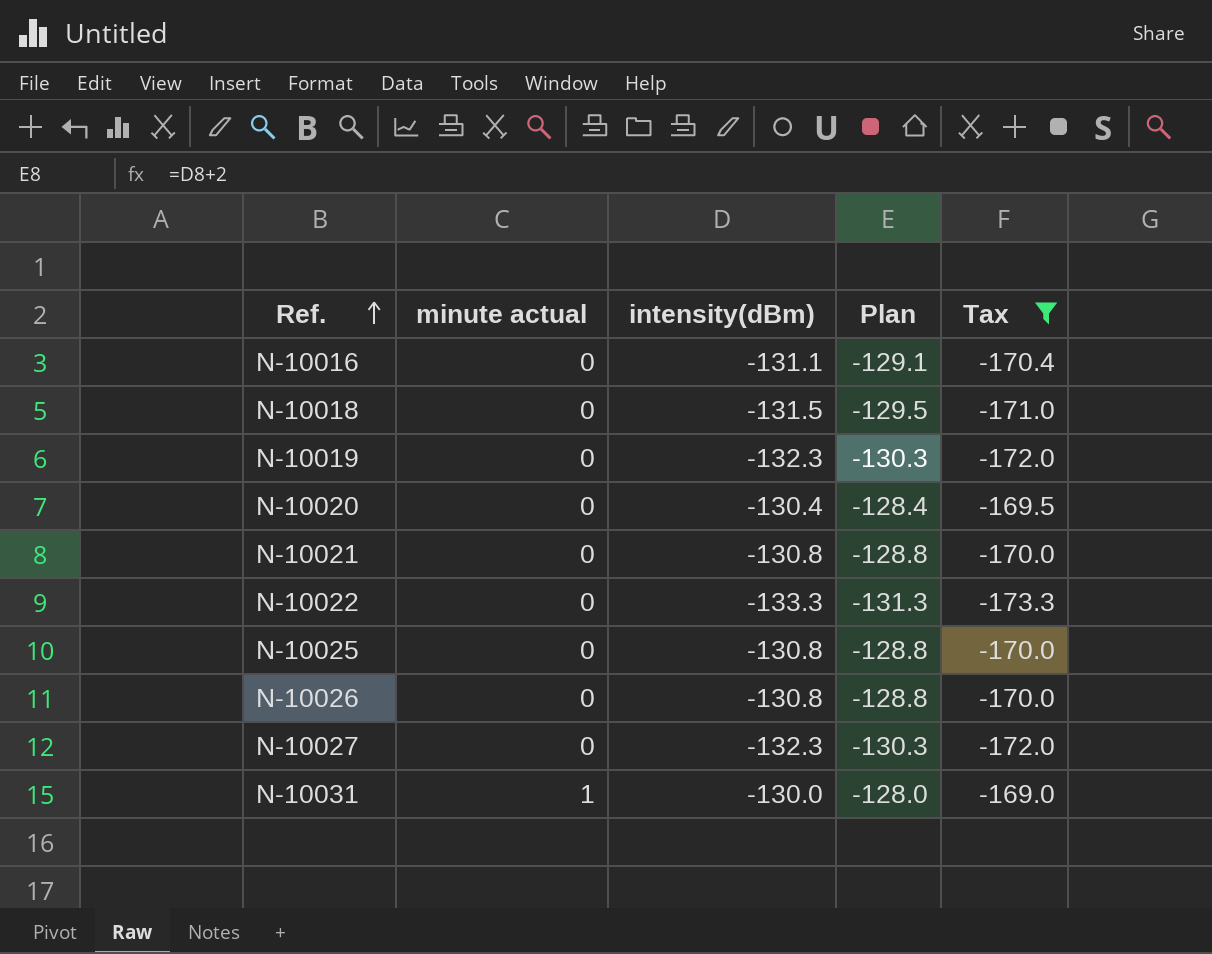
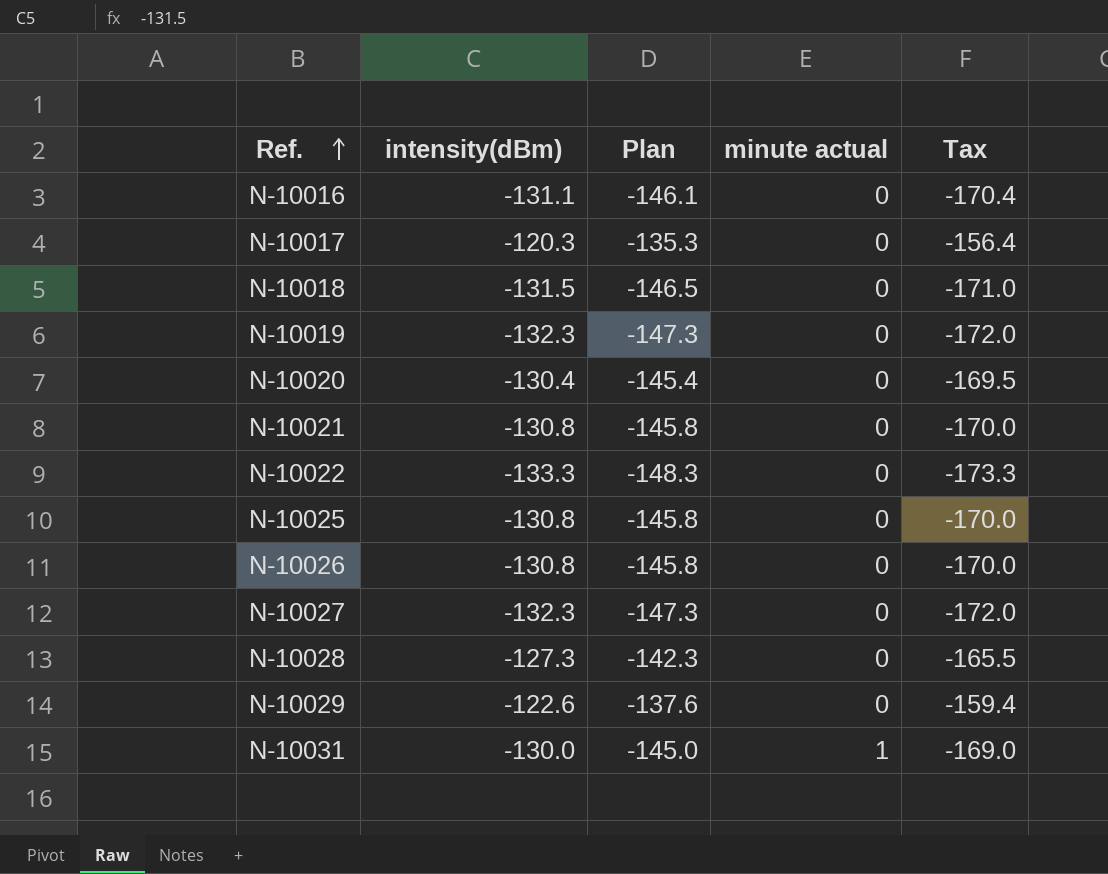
filter: Tax <= -169.0 -> none
column Plan | formula: [intensity(dBm)] + 2 -> [intensity(dBm)] - 15
column minute actual | position: 2 -> 4

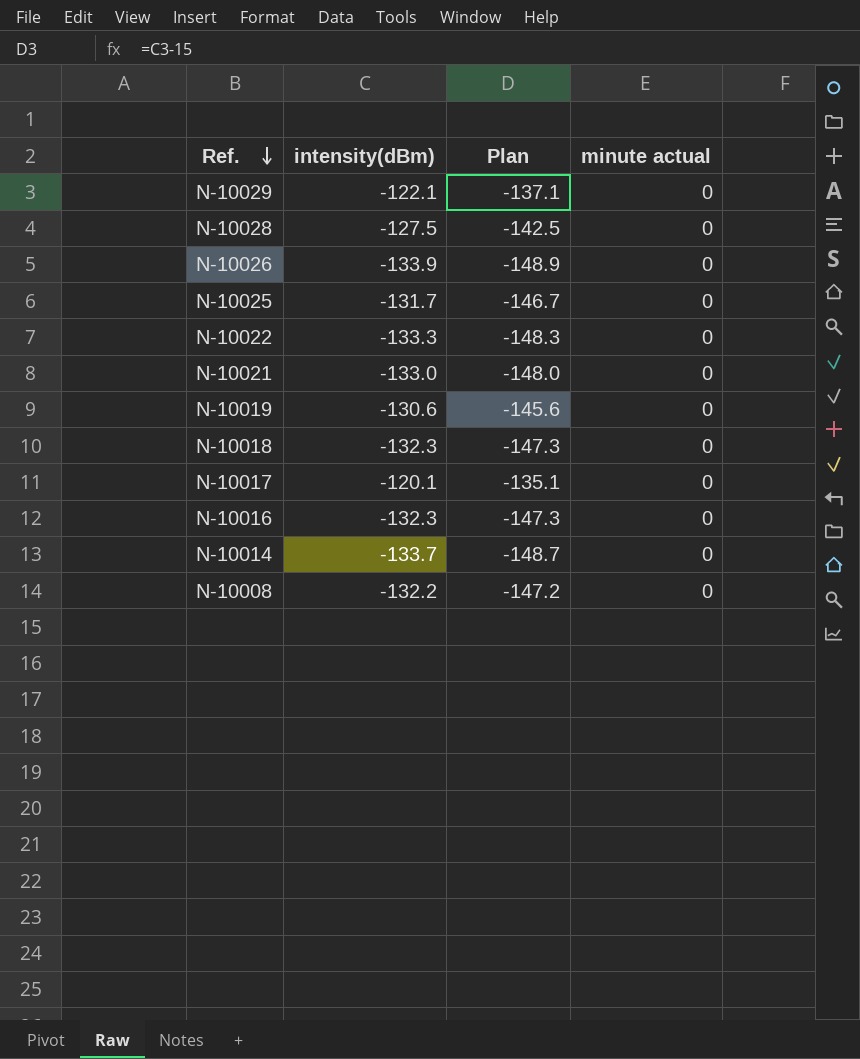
row order: Ref. ascending -> Ref. descending
column Tax | formula: [intensity(dBm)] * 1.3 -> none
row N-10020: -130.4 | -145.4 | 0 | -169.5 -> none
row N-10027: -132.3 | -147.3 | 0 | -172.0 -> none
row N-10031: -130.0 | -145.0 | 1 | -169.0 -> none
N-10029 | intensity(dBm): -122.6 -> -122.1
N-10029 | Plan: -137.6 -> -137.1
N-10028 | intensity(dBm): -127.3 -> -127.5
N-10028 | Plan: -142.3 -> -142.5
N-10026 | intensity(dBm): -130.8 -> -133.9
N-10026 | Plan: -145.8 -> -148.9
N-10025 | intensity(dBm): -130.8 -> -131.7
N-10025 | Plan: -145.8 -> -146.7
N-10021 | intensity(dBm): -130.8 -> -133.0
N-10021 | Plan: -145.8 -> -148.0
N-10019 | intensity(dBm): -132.3 -> -130.6
N-10019 | Plan: -147.3 -> -145.6
N-10018 | intensity(dBm): -131.5 -> -132.3
N-10018 | Plan: -146.5 -> -147.3
N-10017 | intensity(dBm): -120.3 -> -120.1
N-10017 | Plan: -135.3 -> -135.1
N-10016 | intensity(dBm): -131.1 -> -132.3
N-10016 | Plan: -146.1 -> -147.3
row N-10014: none -> -133.7 | -148.7 | 0
row N-10008: none -> -132.2 | -147.2 | 0

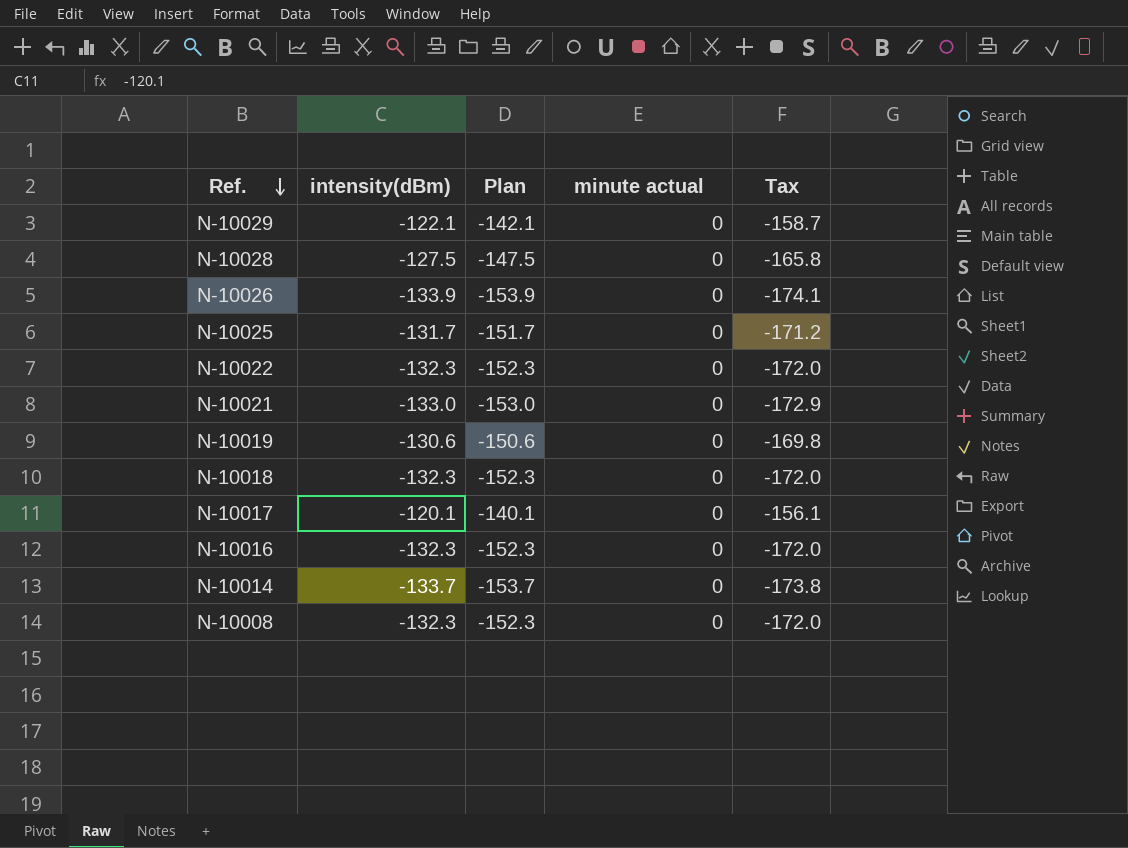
column Plan | formula: [intensity(dBm)] - 15 -> [intensity(dBm)] - 20
column Tax | formula: none -> [intensity(dBm)] * 1.3
N-10022 | intensity(dBm): -133.3 -> -132.3
N-10008 | intensity(dBm): -132.2 -> -132.3

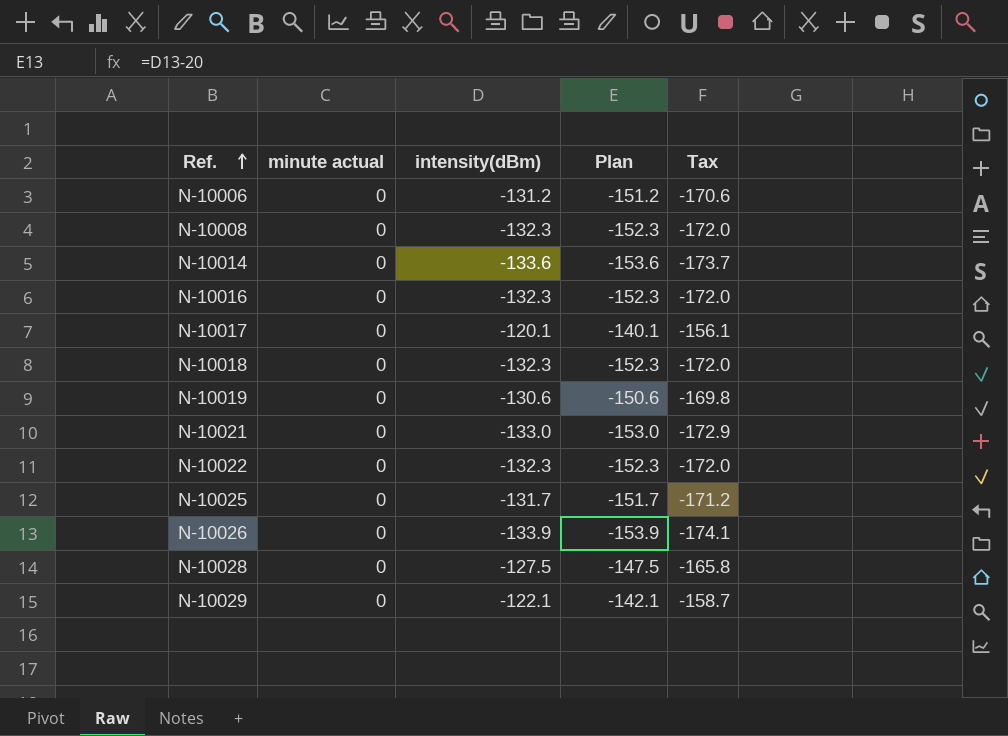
row order: Ref. descending -> Ref. ascending
column minute actual | position: 4 -> 2
row N-10006: none -> 0 | -131.2 | -151.2 | -170.6
N-10014 | intensity(dBm): -133.7 -> -133.6
N-10014 | Plan: -153.7 -> -153.6
N-10014 | Tax: -173.8 -> -173.7

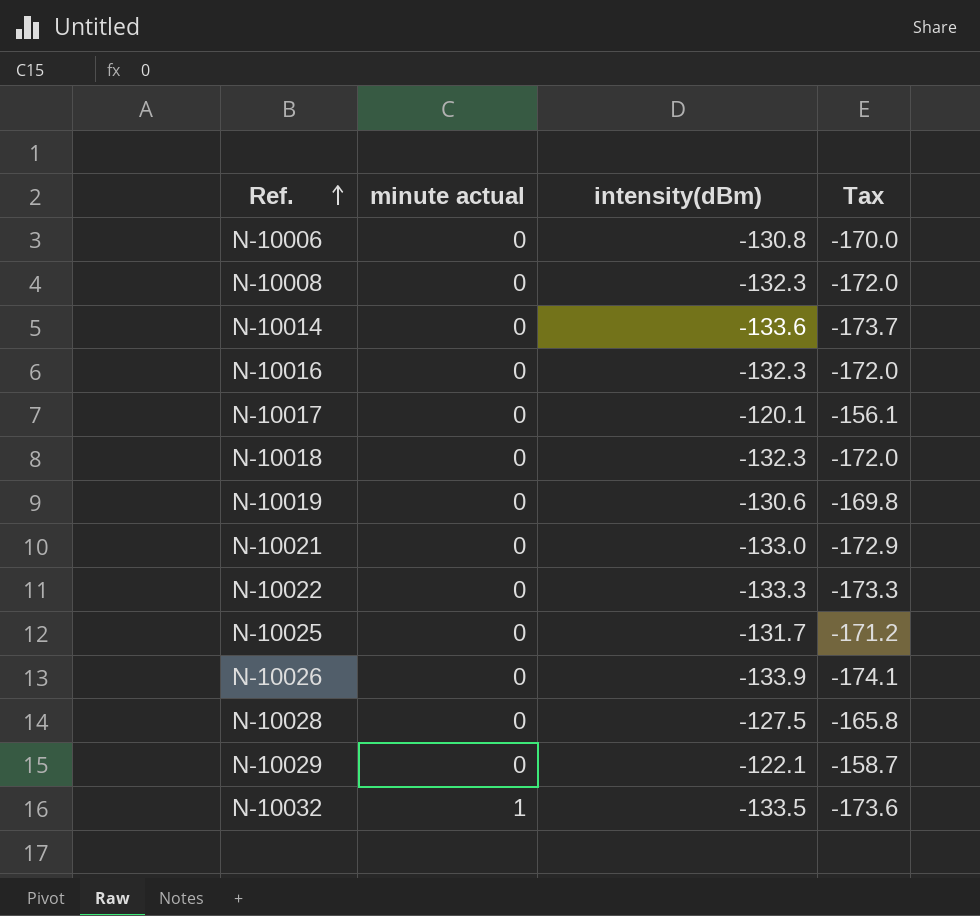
column Plan | formula: [intensity(dBm)] - 20 -> none
N-10006 | intensity(dBm): -131.2 -> -130.8
N-10006 | Tax: -170.6 -> -170.0
N-10022 | intensity(dBm): -132.3 -> -133.3
N-10022 | Tax: -172.0 -> -173.3
row N-10032: none -> 1 | -133.5 | -173.6

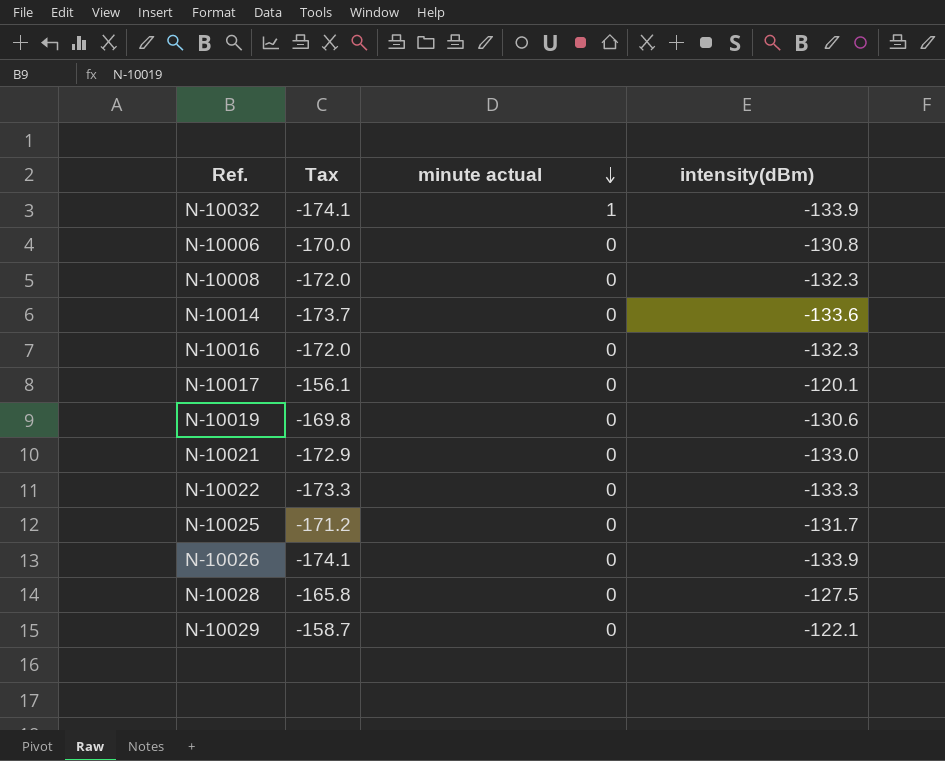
row order: Ref. ascending -> minute actual descending
column Tax | position: 4 -> 2
row N-10018: 0 | -132.3 | -172.0 -> none
N-10032 | Tax: -173.6 -> -174.1
N-10032 | intensity(dBm): -133.5 -> -133.9

